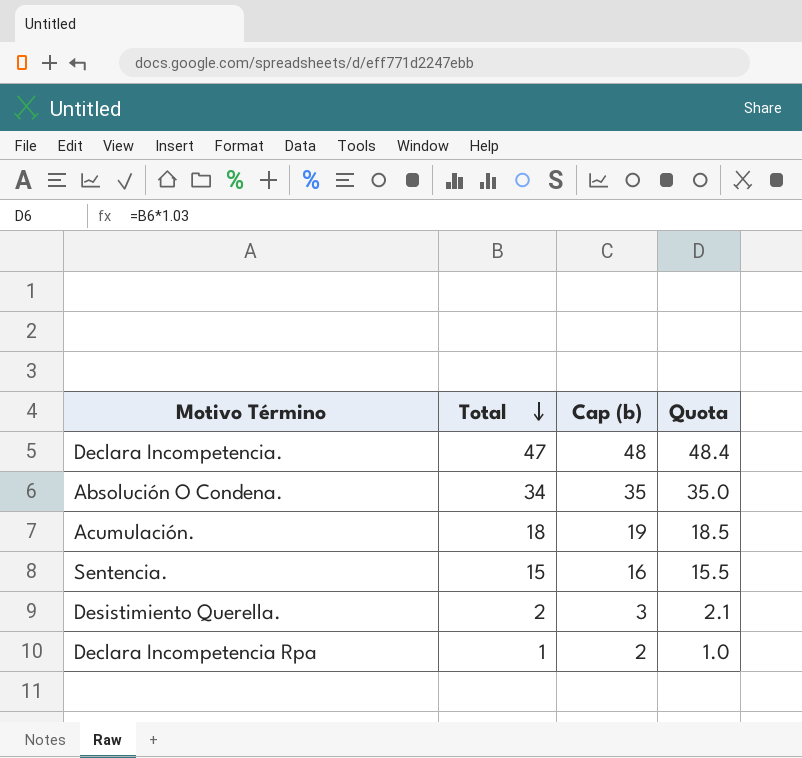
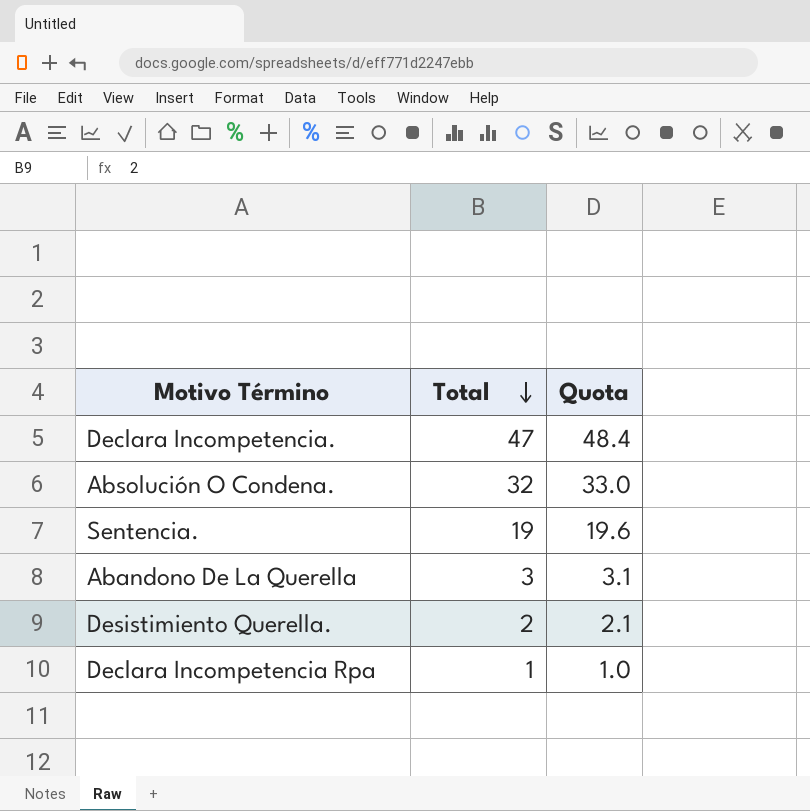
column Cap (b) | formula: [Total] + 1 -> none
row Acumulación.: 18 | 19 | 18.5 -> none
Absolución O Condena. | Total: 34 -> 32
Absolución O Condena. | Quota: 35.0 -> 33.0
Sentencia. | Total: 15 -> 19
Sentencia. | Quota: 15.5 -> 19.6
row Abandono De La Querella: none -> 3 | 3.1

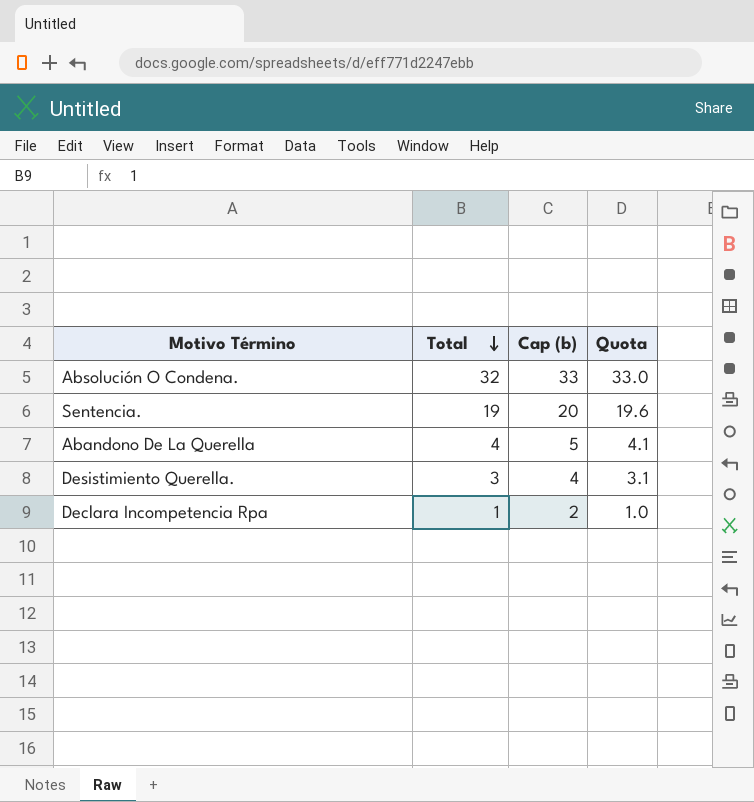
column Cap (b) | formula: none -> [Total] + 1
row Declara Incompetencia.: 47 | 48.4 -> none
Abandono De La Querella | Total: 3 -> 4
Abandono De La Querella | Quota: 3.1 -> 4.1
Desistimiento Querella. | Total: 2 -> 3
Desistimiento Querella. | Quota: 2.1 -> 3.1

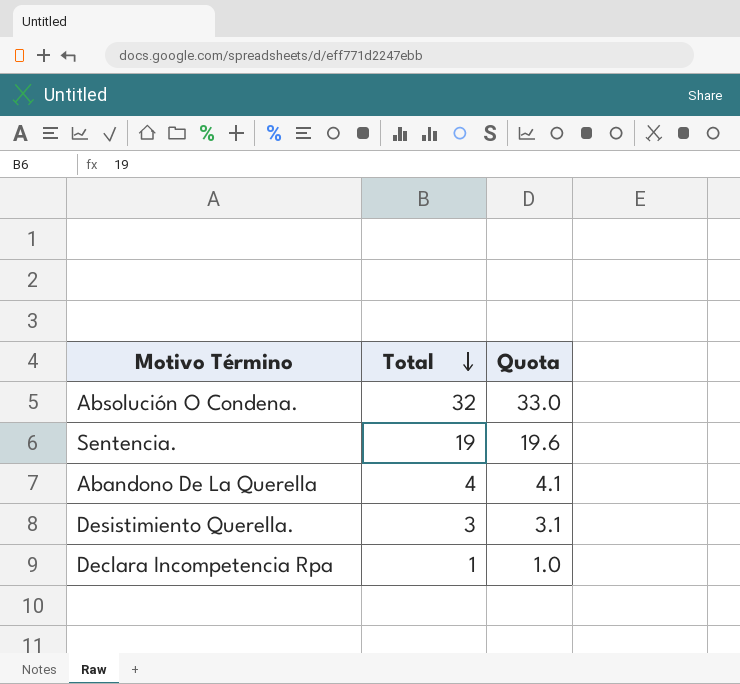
column Cap (b) | formula: [Total] + 1 -> none

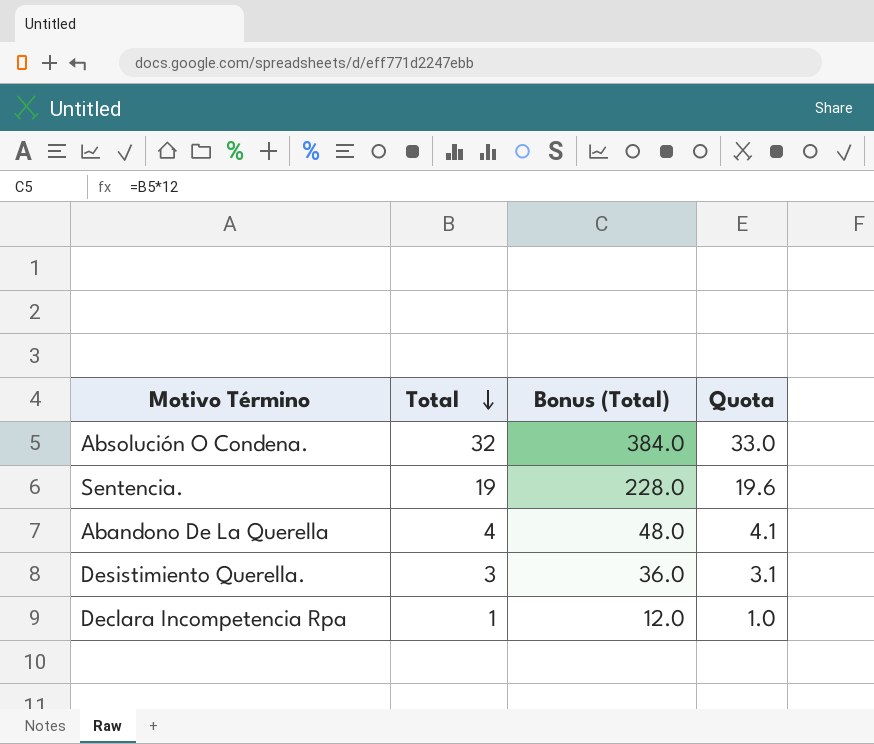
column Bonus (Total) | formula: none -> [Total] * 12

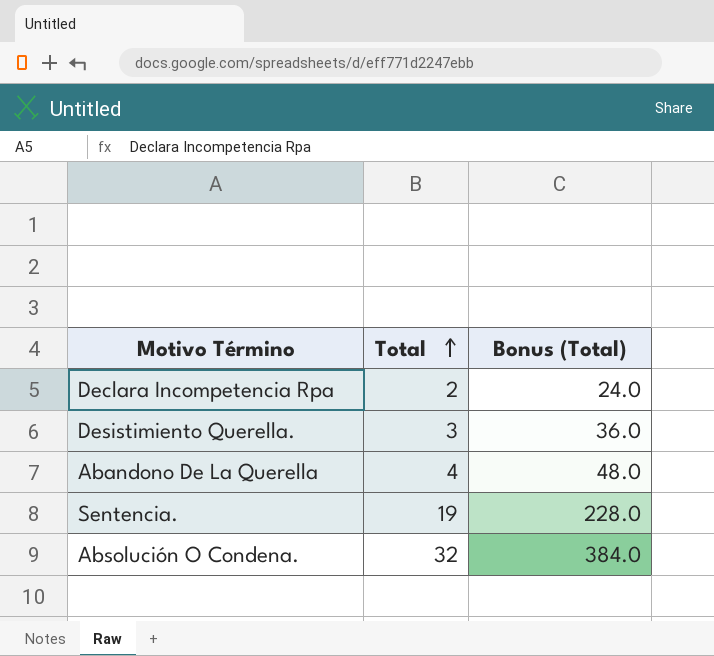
row order: Total descending -> Total ascending
column Quota | formula: [Total] * 1.03 -> none
Declara Incompetencia Rpa | Total: 1 -> 2
Declara Incompetencia Rpa | Bonus (Total): 12.0 -> 24.0

